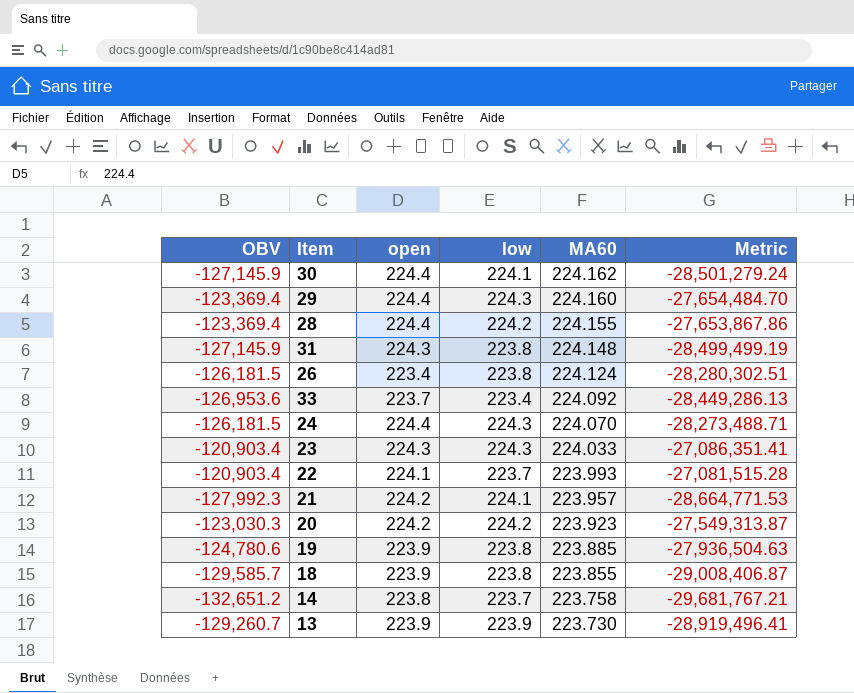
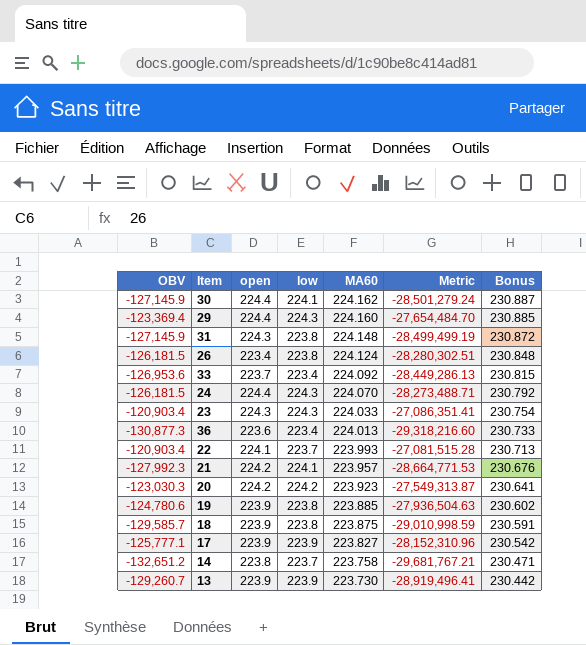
column Bonus | formula: none -> [MA60] * 1.03
row 28: -123,369.4 | 224.4 | 224.2 | 224.155 | -27,653,867.86 -> none
row 36: none -> -130,877.3 | 223.6 | 223.4 | 224.013 | -29,318,216.60 | 230.733
18 | MA60: 223.855 -> 223.875
18 | Metric: -29,008,406.87 -> -29,010,998.59
row 17: none -> -125,777.1 | 223.9 | 223.9 | 223.827 | -28,152,310.96 | 230.542

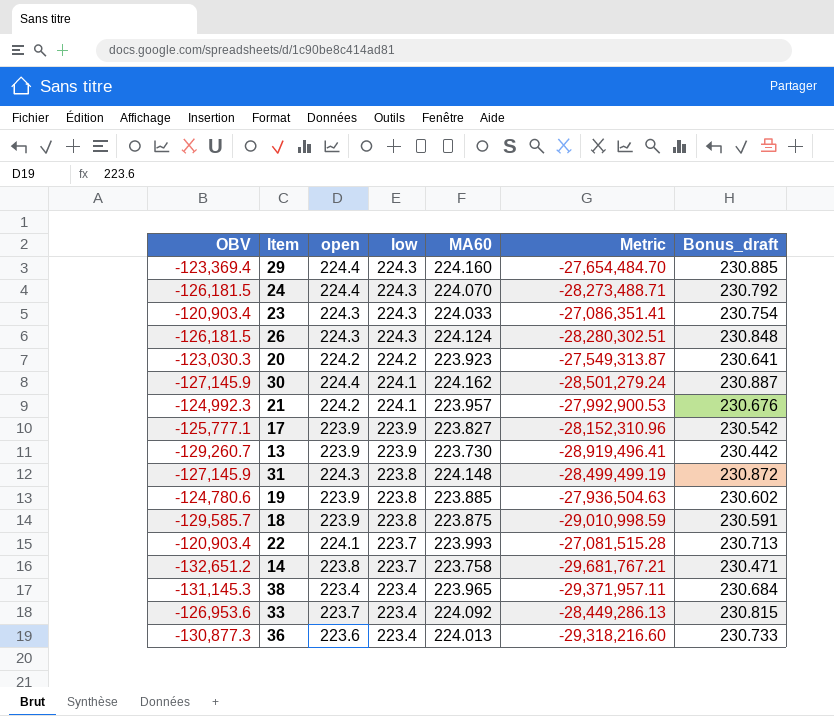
row order: MA60 descending -> low descending
column name: Bonus -> Bonus_draft
26 | open: 223.4 -> 224.3
26 | low: 223.8 -> 224.3
21 | OBV: -127,992.3 -> -124,992.3
21 | Metric: -28,664,771.53 -> -27,992,900.53
row 38: none -> -131,145.3 | 223.4 | 223.4 | 223.965 | -29,371,957.11 | 230.684

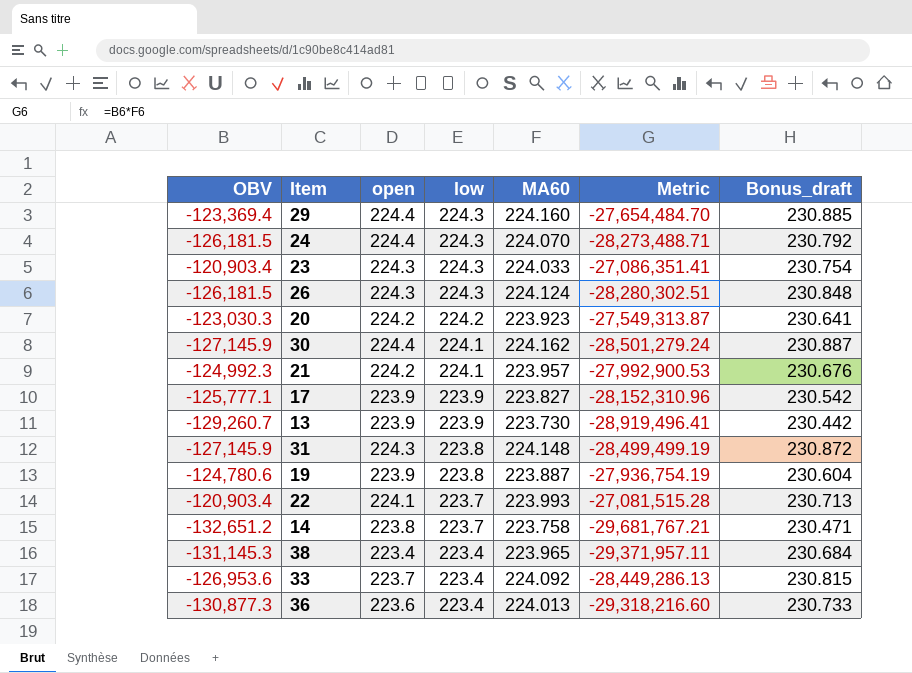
row 18: -129,585.7 | 223.9 | 223.8 | 223.875 | -29,010,998.59 | 230.591 -> none
19 | MA60: 223.885 -> 223.887
19 | Metric: -27,936,504.63 -> -27,936,754.19
19 | Bonus_draft: 230.602 -> 230.604

